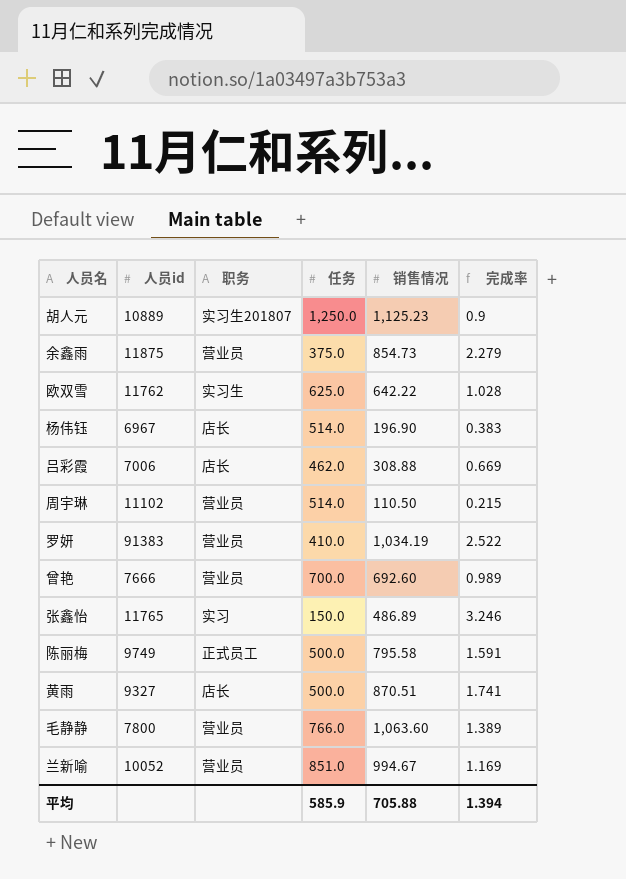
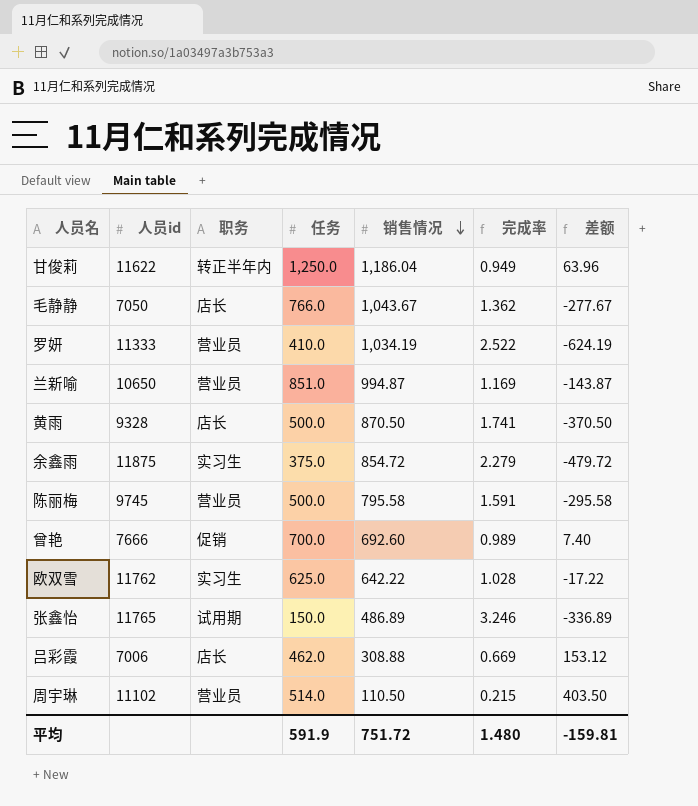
row order: none -> 销售情况 descending
column 差额 | formula: none -> [任务] - [销售情况]
row 胡人元: 10889 | 实习生201807 | 1,250.0 | 1,125.23 | 0.9 -> none
row 杨伟钰: 6967 | 店长 | 514.0 | 196.90 | 0.383 -> none
row 甘俊莉: none -> 11622 | 转正半年内 | 1,250.0 | 1,186.04 | 0.949 | 63.96
毛静静 | 人员id: 7800 -> 7050
毛静静 | 职务: 营业员 -> 店长
毛静静 | 销售情况: 1,063.60 -> 1,043.67
毛静静 | 完成率: 1.389 -> 1.362
罗妍 | 人员id: 91383 -> 11333
兰新喻 | 人员id: 10052 -> 10650
兰新喻 | 销售情况: 994.67 -> 994.87
黄雨 | 人员id: 9327 -> 9328
黄雨 | 销售情况: 870.51 -> 870.50
余鑫雨 | 职务: 营业员 -> 实习生
余鑫雨 | 销售情况: 854.73 -> 854.72
陈丽梅 | 人员id: 9749 -> 9745
陈丽梅 | 职务: 正式员工 -> 营业员
曾艳 | 职务: 营业员 -> 促销
张鑫怡 | 职务: 实习 -> 试用期
平均 | 任务: 585.9 -> 591.9
平均 | 销售情况: 705.88 -> 751.72
平均 | 完成率: 1.394 -> 1.480

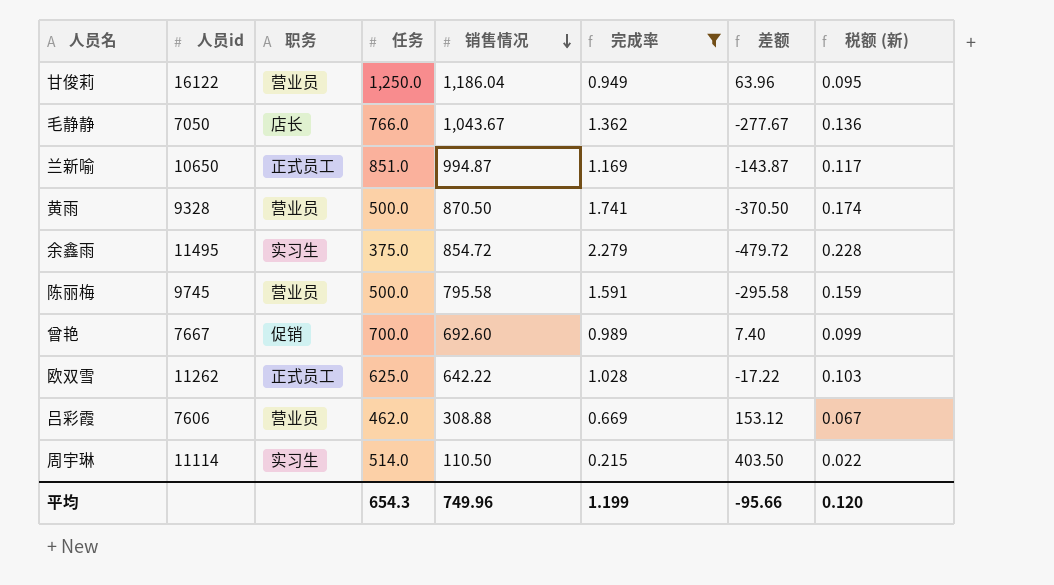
filter: none -> 完成率 <= 2.279
column 税额 (新) | formula: none -> [完成率] * 0.1
甘俊莉 | 人员id: 11622 -> 16122
甘俊莉 | 职务: 转正半年内 -> 营业员
兰新喻 | 职务: 营业员 -> 正式员工
黄雨 | 职务: 店长 -> 营业员
余鑫雨 | 人员id: 11875 -> 11495
曾艳 | 人员id: 7666 -> 7667
欧双雪 | 人员id: 11762 -> 11262
欧双雪 | 职务: 实习生 -> 正式员工
吕彩霞 | 人员id: 7006 -> 7606
吕彩霞 | 职务: 店长 -> 营业员
周宇琳 | 人员id: 11102 -> 11114
周宇琳 | 职务: 营业员 -> 实习生
平均 | 任务: 591.9 -> 654.3
平均 | 销售情况: 751.72 -> 749.96
平均 | 完成率: 1.480 -> 1.199
平均 | 差额: -159.81 -> -95.66

